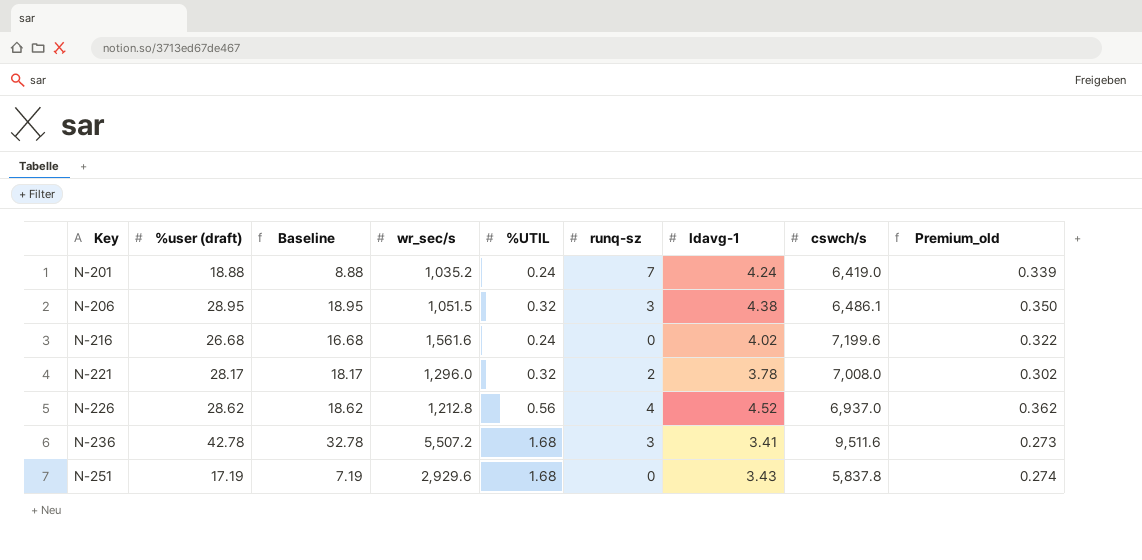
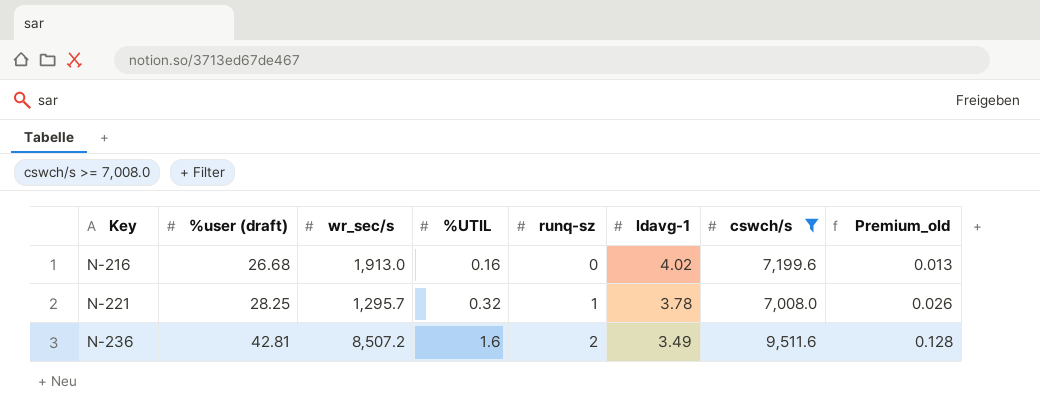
filter: none -> cswch/s >= 7,008.0
column Baseline | formula: [%user (draft)] - 10 -> none
column Premium_old | formula: [ldavg-1] * 0.08 -> [%UTIL] * 0.08
N-216 | wr_sec/s: 1,561.6 -> 1,913.0
N-216 | %UTIL: 0.24 -> 0.16
N-221 | %user (draft): 28.17 -> 28.25
N-221 | wr_sec/s: 1,296.0 -> 1,295.7
N-221 | runq-sz: 2 -> 1
N-236 | %user (draft): 42.78 -> 42.81
N-236 | wr_sec/s: 5,507.2 -> 8,507.2
N-236 | %UTIL: 1.68 -> 1.6
N-236 | runq-sz: 3 -> 2
N-236 | ldavg-1: 3.41 -> 3.49

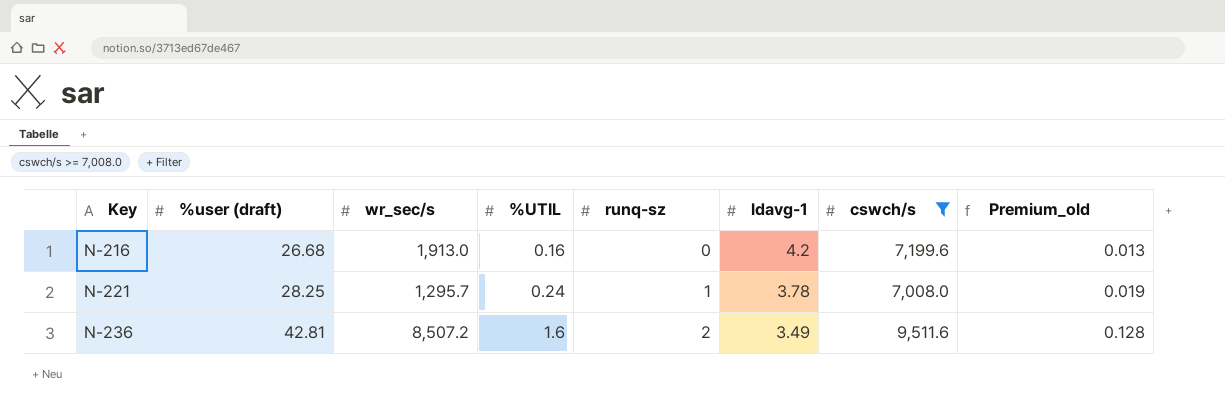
N-216 | ldavg-1: 4.02 -> 4.2
N-221 | %UTIL: 0.32 -> 0.24
N-221 | Premium_old: 0.026 -> 0.019

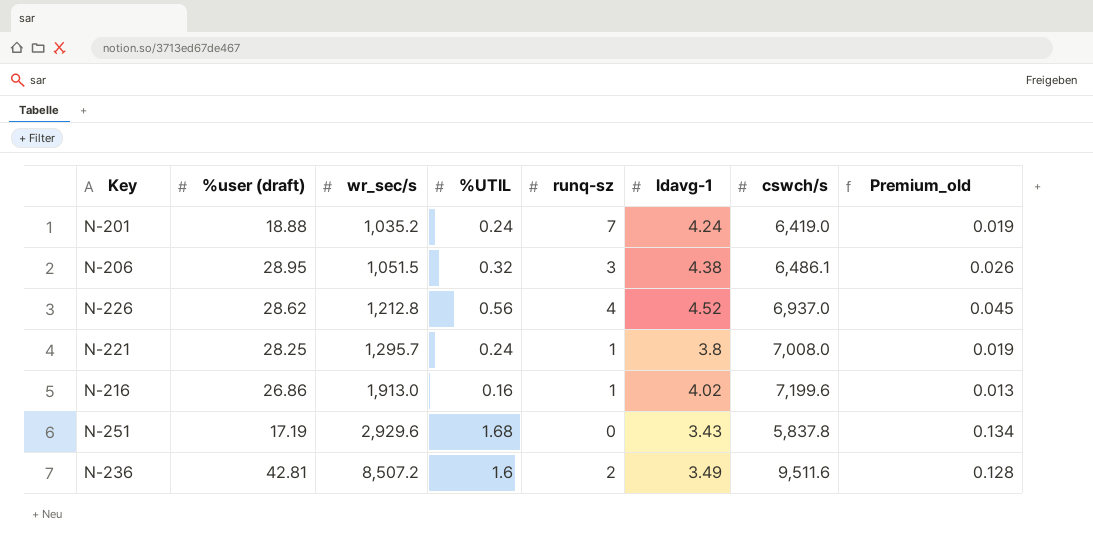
filter: cswch/s >= 7,008.0 -> none
row order: Key ascending -> wr_sec/s ascending
N-221 | ldavg-1: 3.78 -> 3.8
N-216 | %user (draft): 26.68 -> 26.86
N-216 | runq-sz: 0 -> 1
N-216 | ldavg-1: 4.2 -> 4.02

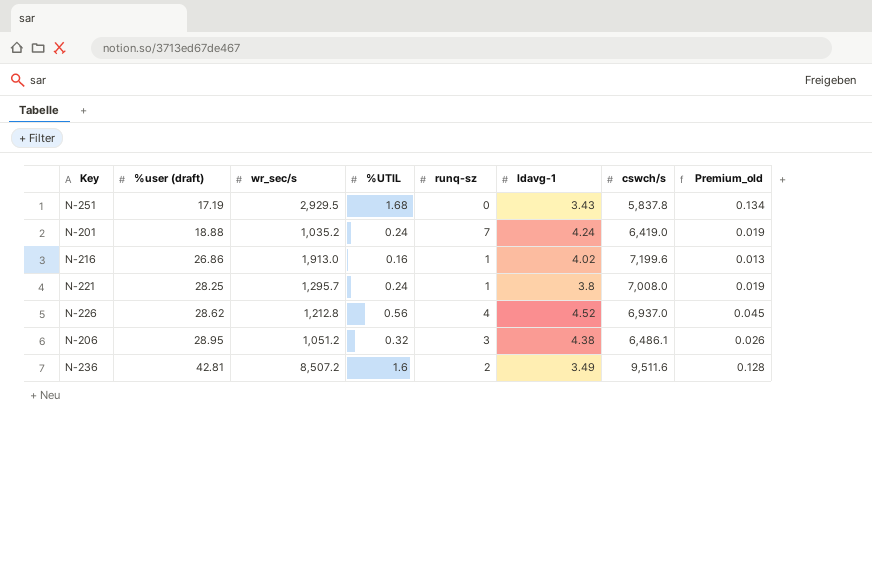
row order: wr_sec/s ascending -> %user (draft) ascending
N-251 | wr_sec/s: 2,929.6 -> 2,929.5
N-206 | wr_sec/s: 1,051.5 -> 1,051.2

